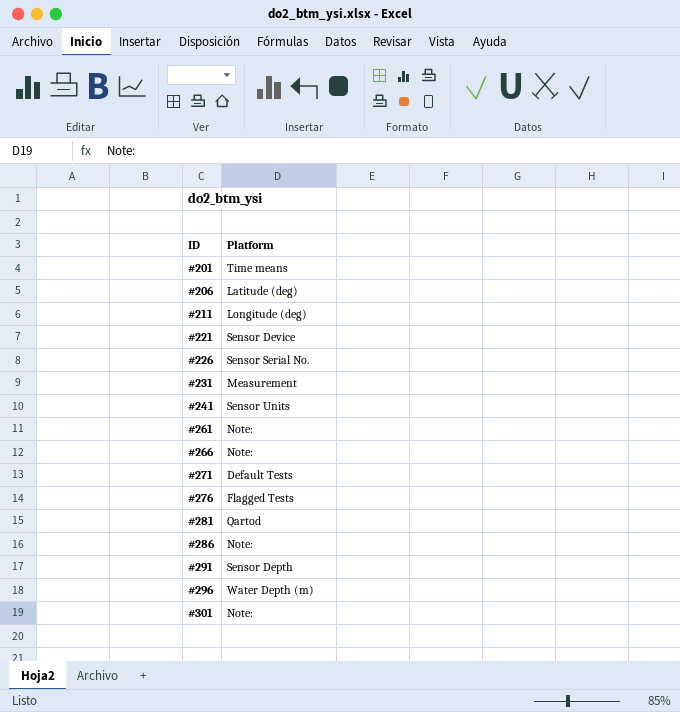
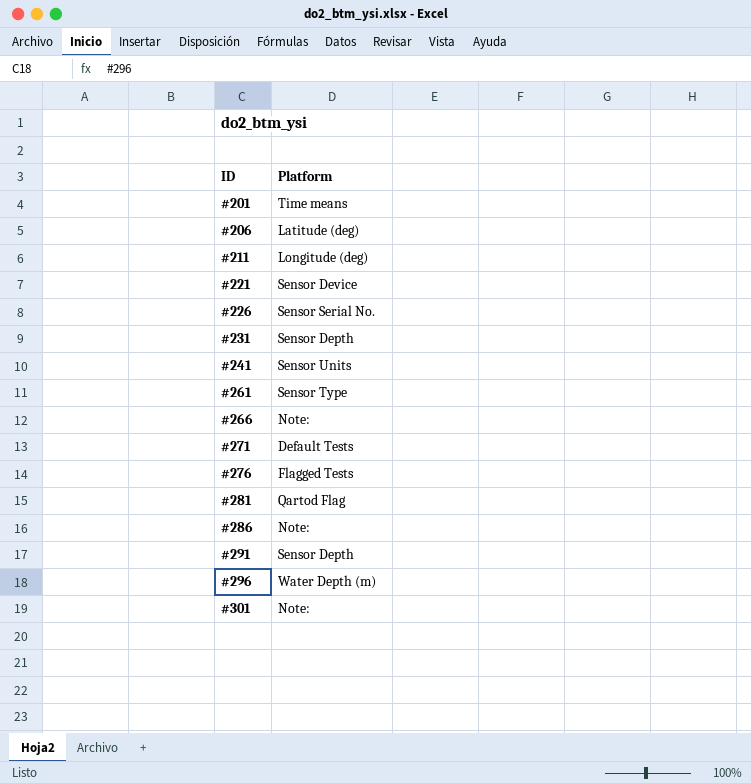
#231 | Platform: Measurement -> Sensor Depth
#261 | Platform: Note: -> Sensor Type
#281 | Platform: Qartod -> Qartod Flag

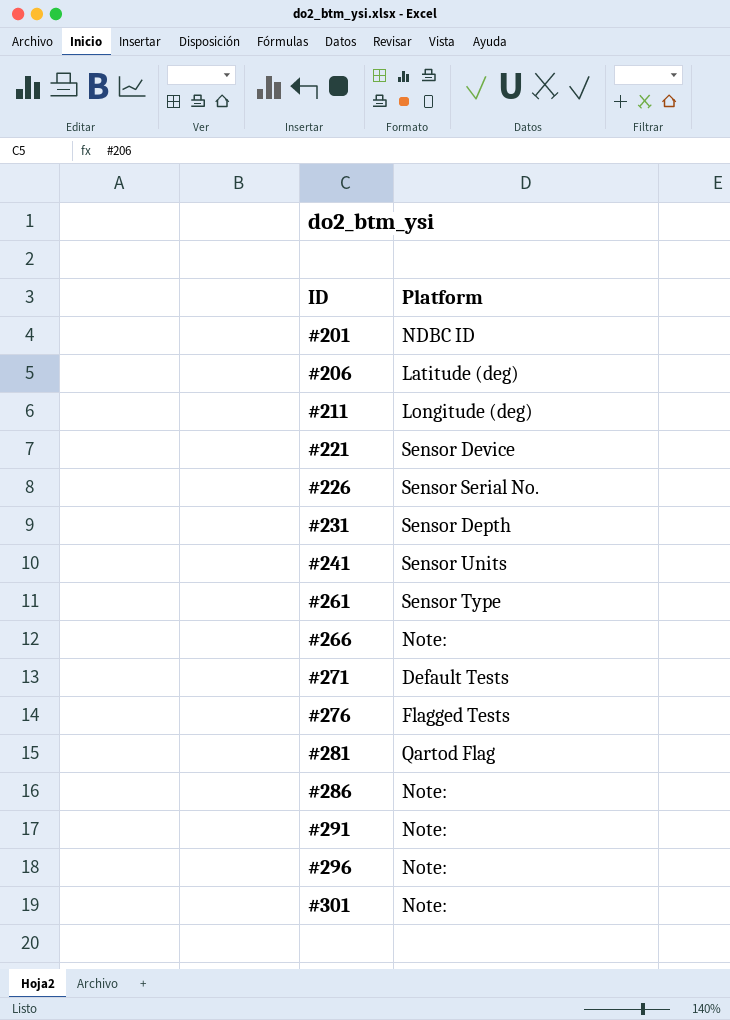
#201 | Platform: Time means -> NDBC ID
#291 | Platform: Sensor Depth -> Note:
#296 | Platform: Water Depth (m) -> Note:

